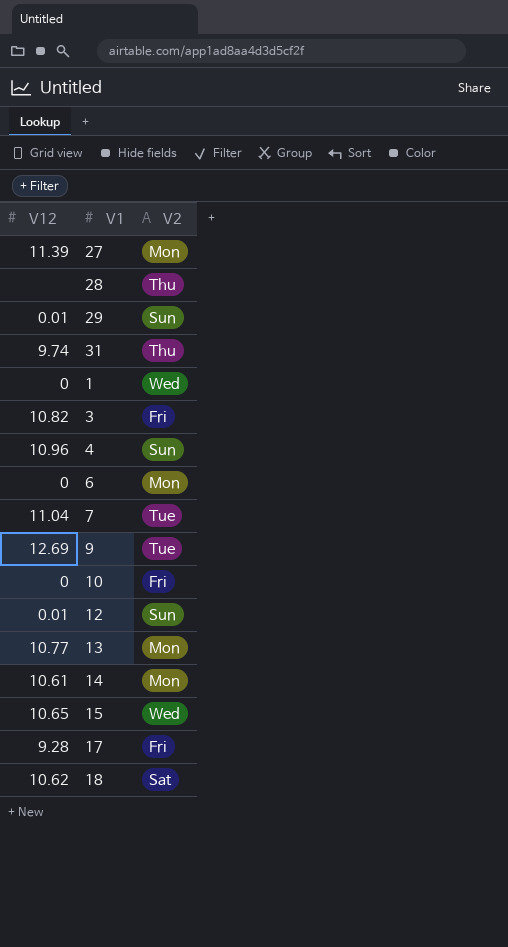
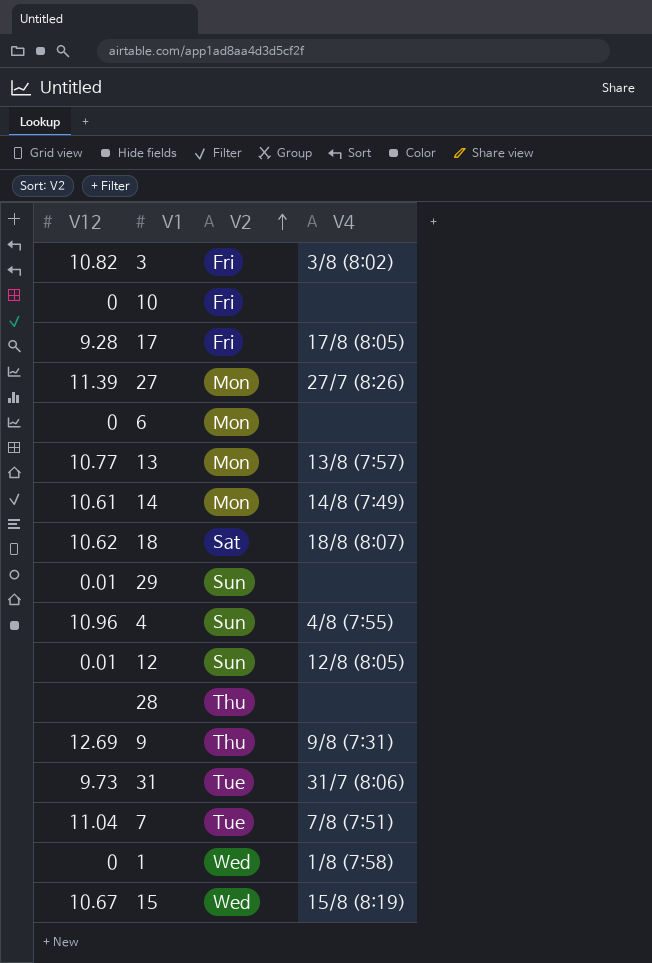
row order: none -> V2 ascending
column V4 | position: none -> 4
9 | V2: Tue -> Thu
31 | V12: 9.74 -> 9.73
31 | V2: Thu -> Tue
15 | V12: 10.65 -> 10.67

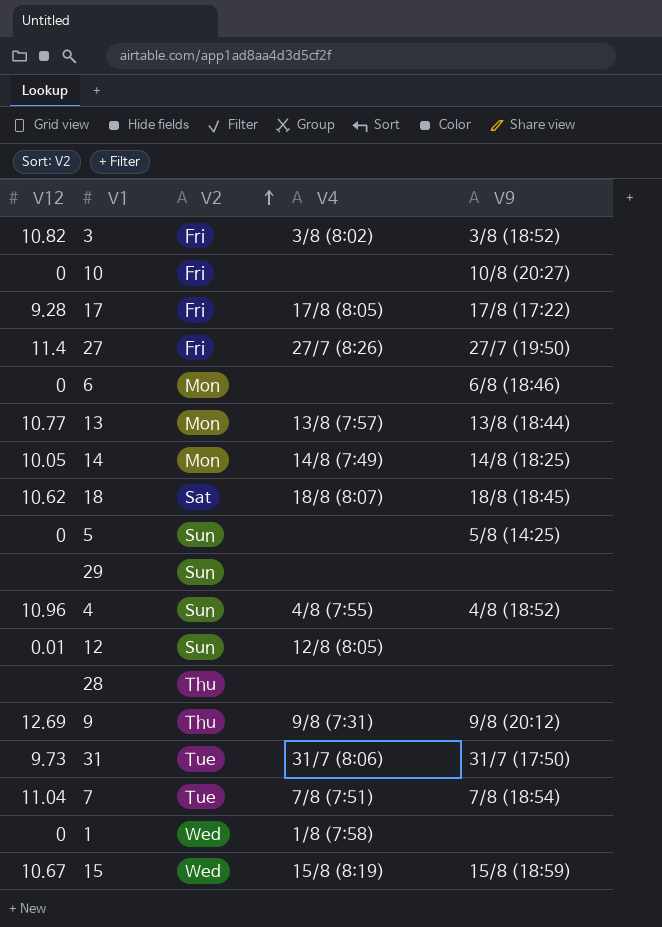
column V9 | position: none -> 5
27 | V12: 11.39 -> 11.4
27 | V2: Mon -> Fri
14 | V12: 10.61 -> 10.05
row 5: none -> 0 | Sun | none | 5/8 (14:25)
29 | V12: 0.01 -> none

